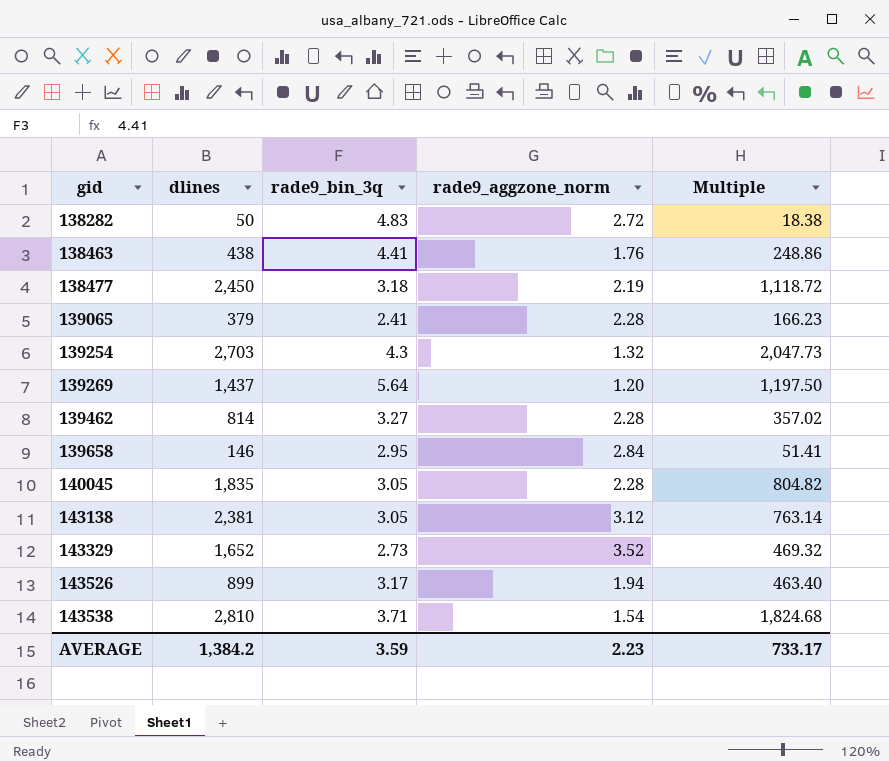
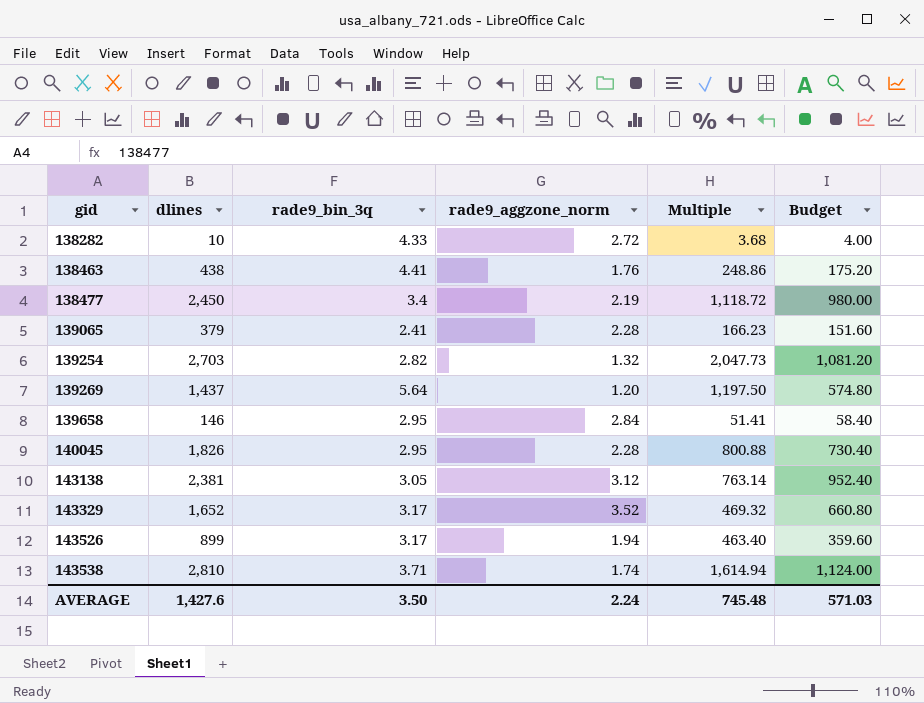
column Budget | formula: none -> [dlines] * 0.4
row 139462: 814 | 3.27 | 2.28 | 357.02 -> none
138282 | dlines: 50 -> 10
138282 | rade9_bin_3q: 4.83 -> 4.33
138282 | Multiple: 18.38 -> 3.68
138477 | rade9_bin_3q: 3.18 -> 3.4
139254 | rade9_bin_3q: 4.3 -> 2.82
140045 | dlines: 1,835 -> 1,826
140045 | rade9_bin_3q: 3.05 -> 2.95
140045 | Multiple: 804.82 -> 800.88
143329 | rade9_bin_3q: 2.73 -> 3.17
143538 | rade9_aggzone_norm: 1.54 -> 1.74
143538 | Multiple: 1,824.68 -> 1,614.94
AVERAGE | dlines: 1,384.2 -> 1,427.6
AVERAGE | rade9_bin_3q: 3.59 -> 3.50
AVERAGE | rade9_aggzone_norm: 2.23 -> 2.24
AVERAGE | Multiple: 733.17 -> 745.48

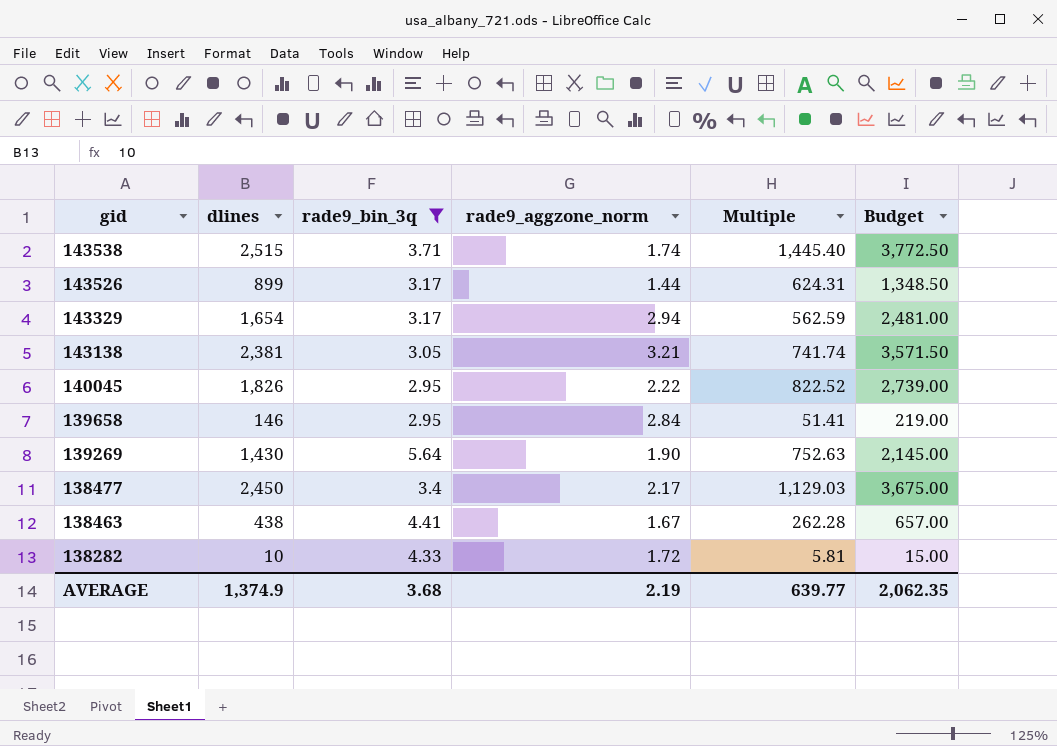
filter: none -> rade9_bin_3q >= 2.95
row order: gid ascending -> gid descending
column Budget | formula: [dlines] * 0.4 -> [dlines] * 1.5
143538 | dlines: 2,810 -> 2,515
143538 | Multiple: 1,614.94 -> 1,445.40
143526 | rade9_aggzone_norm: 1.94 -> 1.44
143526 | Multiple: 463.40 -> 624.31
143329 | dlines: 1,652 -> 1,654
143329 | rade9_aggzone_norm: 3.52 -> 2.94
143329 | Multiple: 469.32 -> 562.59
143138 | rade9_aggzone_norm: 3.12 -> 3.21
143138 | Multiple: 763.14 -> 741.74
140045 | rade9_aggzone_norm: 2.28 -> 2.22
140045 | Multiple: 800.88 -> 822.52
139269 | dlines: 1,437 -> 1,430
139269 | rade9_aggzone_norm: 1.20 -> 1.90
139269 | Multiple: 1,197.50 -> 752.63
138477 | rade9_aggzone_norm: 2.19 -> 2.17
138477 | Multiple: 1,118.72 -> 1,129.03
138463 | rade9_aggzone_norm: 1.76 -> 1.67
138463 | Multiple: 248.86 -> 262.28
138282 | rade9_aggzone_norm: 2.72 -> 1.72
138282 | Multiple: 3.68 -> 5.81
AVERAGE | dlines: 1,427.6 -> 1,374.9
AVERAGE | rade9_bin_3q: 3.50 -> 3.68
AVERAGE | rade9_aggzone_norm: 2.24 -> 2.19
AVERAGE | Multiple: 745.48 -> 639.77
AVERAGE | Budget: 571.03 -> 2,062.35

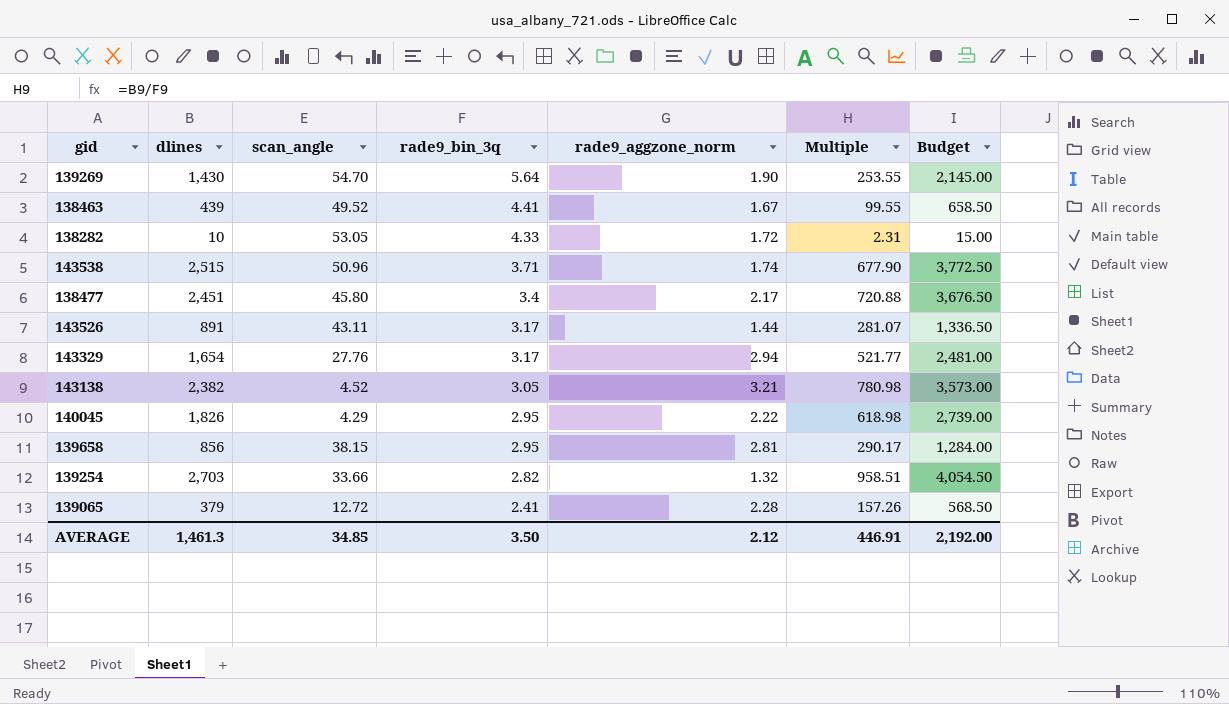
filter: rade9_bin_3q >= 2.95 -> none
row order: gid descending -> rade9_bin_3q descending
column scan_angle | position: none -> 3
column Multiple | formula: [dlines] / [rade9_aggzone_norm] -> [dlines] / [rade9_bin_3q]
138463 | dlines: 438 -> 439
138463 | Budget: 657.00 -> 658.50
138477 | dlines: 2,450 -> 2,451
138477 | Budget: 3,675.00 -> 3,676.50
143526 | dlines: 899 -> 891
143526 | Budget: 1,348.50 -> 1,336.50
143138 | dlines: 2,381 -> 2,382
143138 | Budget: 3,571.50 -> 3,573.00
139658 | dlines: 146 -> 856
139658 | rade9_aggzone_norm: 2.84 -> 2.81
139658 | Budget: 219.00 -> 1,284.00
AVERAGE | dlines: 1,374.9 -> 1,461.3
AVERAGE | rade9_bin_3q: 3.68 -> 3.50
AVERAGE | rade9_aggzone_norm: 2.19 -> 2.12
AVERAGE | Multiple: 639.77 -> 446.91
AVERAGE | Budget: 2,062.35 -> 2,192.00

